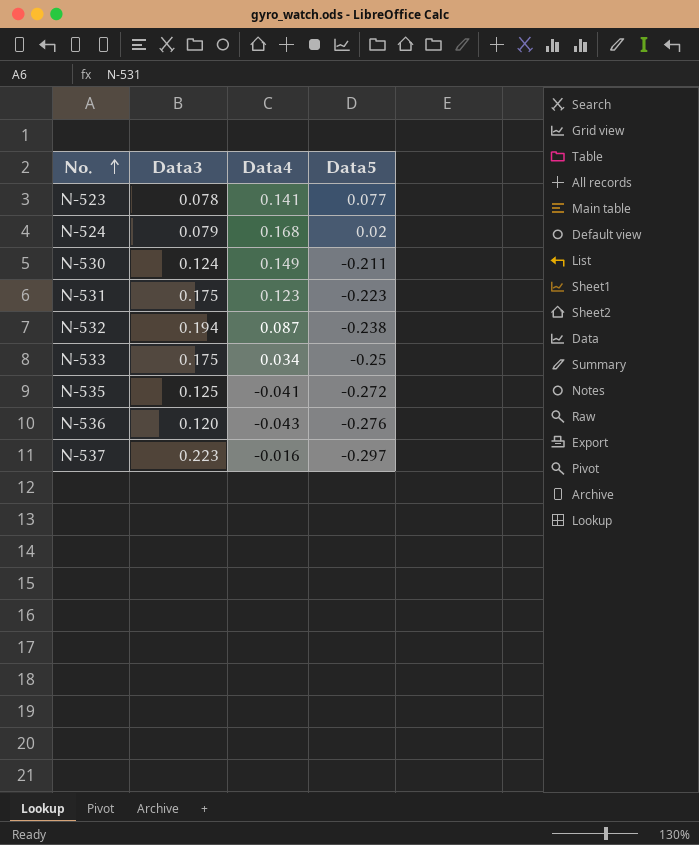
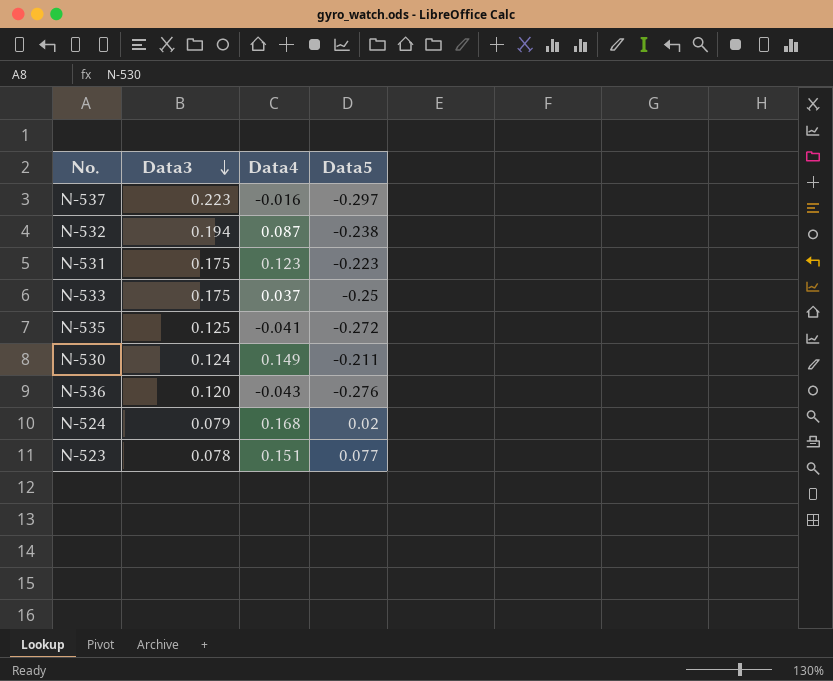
row order: No. ascending -> Data3 descending
N-533 | Data4: 0.034 -> 0.037
N-523 | Data4: 0.141 -> 0.151

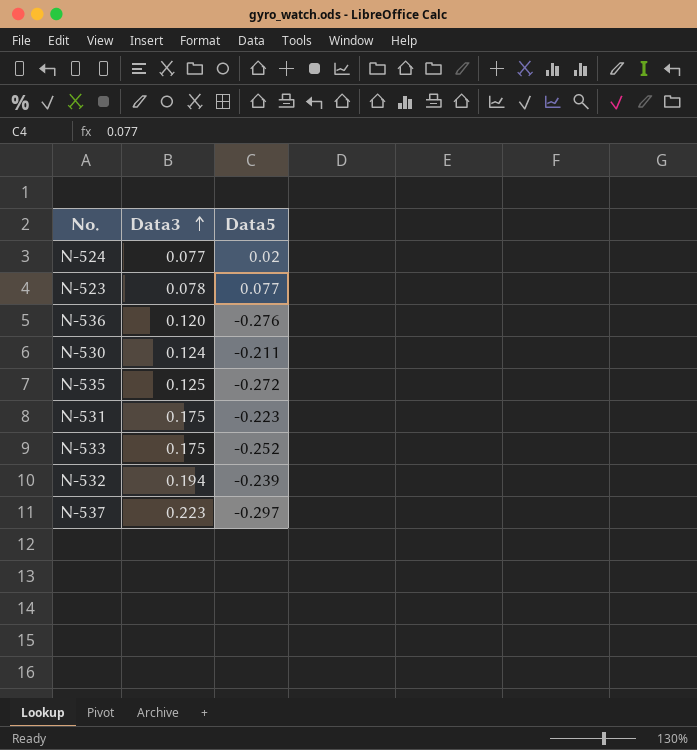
row order: Data3 descending -> Data3 ascending
column Data4 | position: 3 -> none
N-524 | Data3: 0.079 -> 0.077
N-533 | Data5: -0.25 -> -0.252
N-532 | Data5: -0.238 -> -0.239

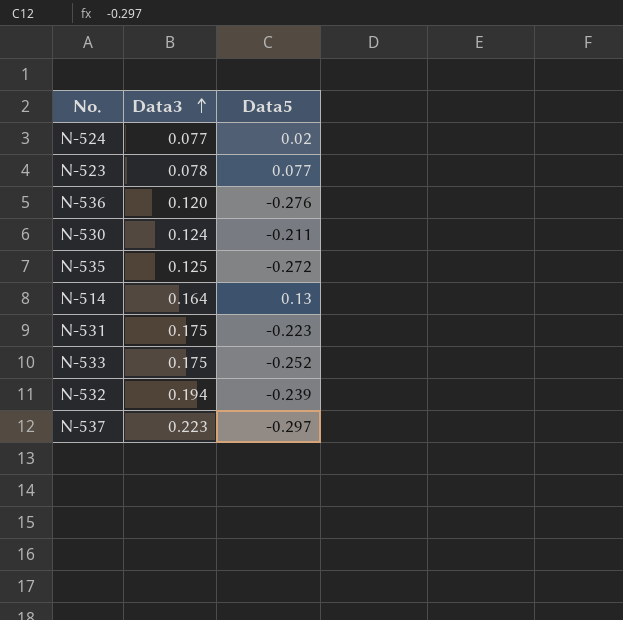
row N-514: none -> 0.164 | 0.13

